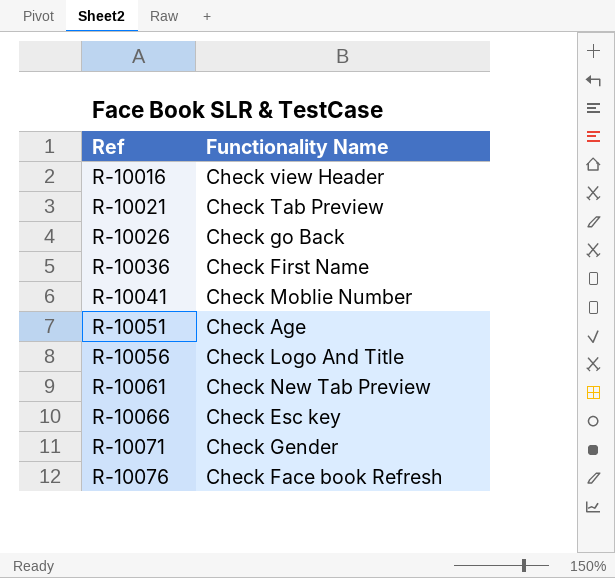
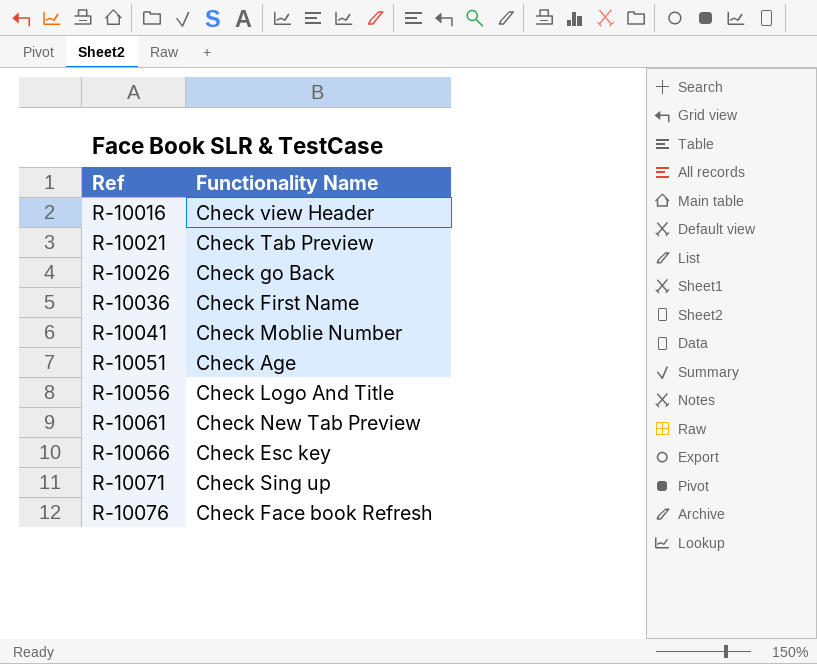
R-10071 | Functionality Name: Check Gender -> Check Sing up

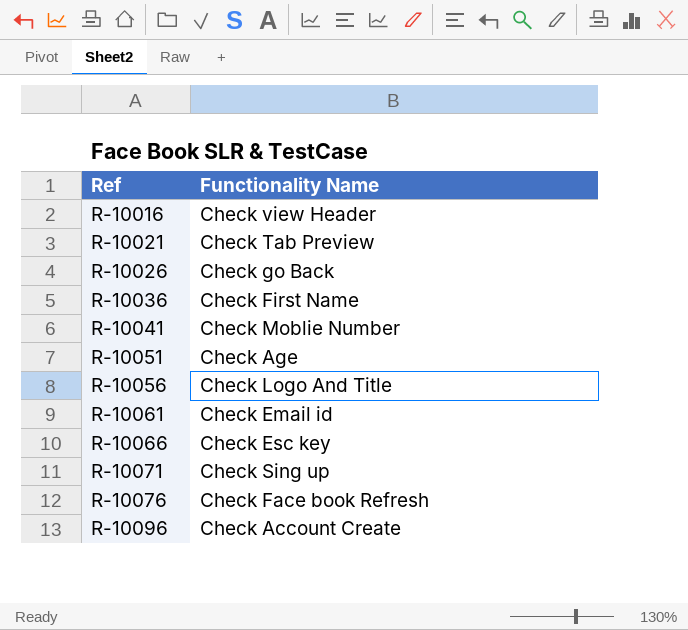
R-10061 | Functionality Name: Check New Tab Preview -> Check Email id
row R-10096: none -> Check Account Create

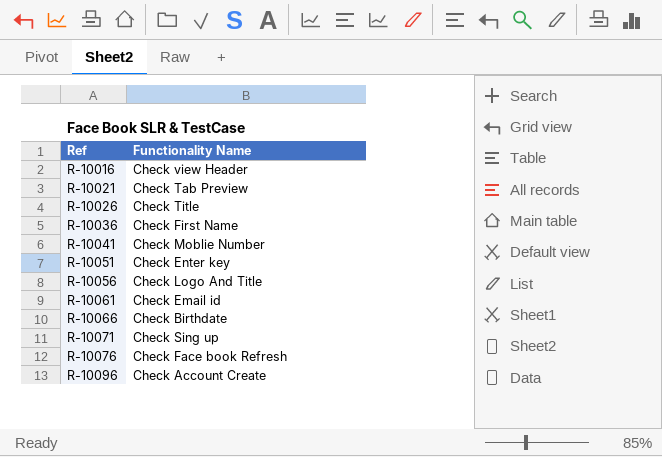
R-10026 | Functionality Name: Check go Back -> Check Title
R-10051 | Functionality Name: Check Age -> Check Enter key
R-10066 | Functionality Name: Check Esc key -> Check Birthdate

